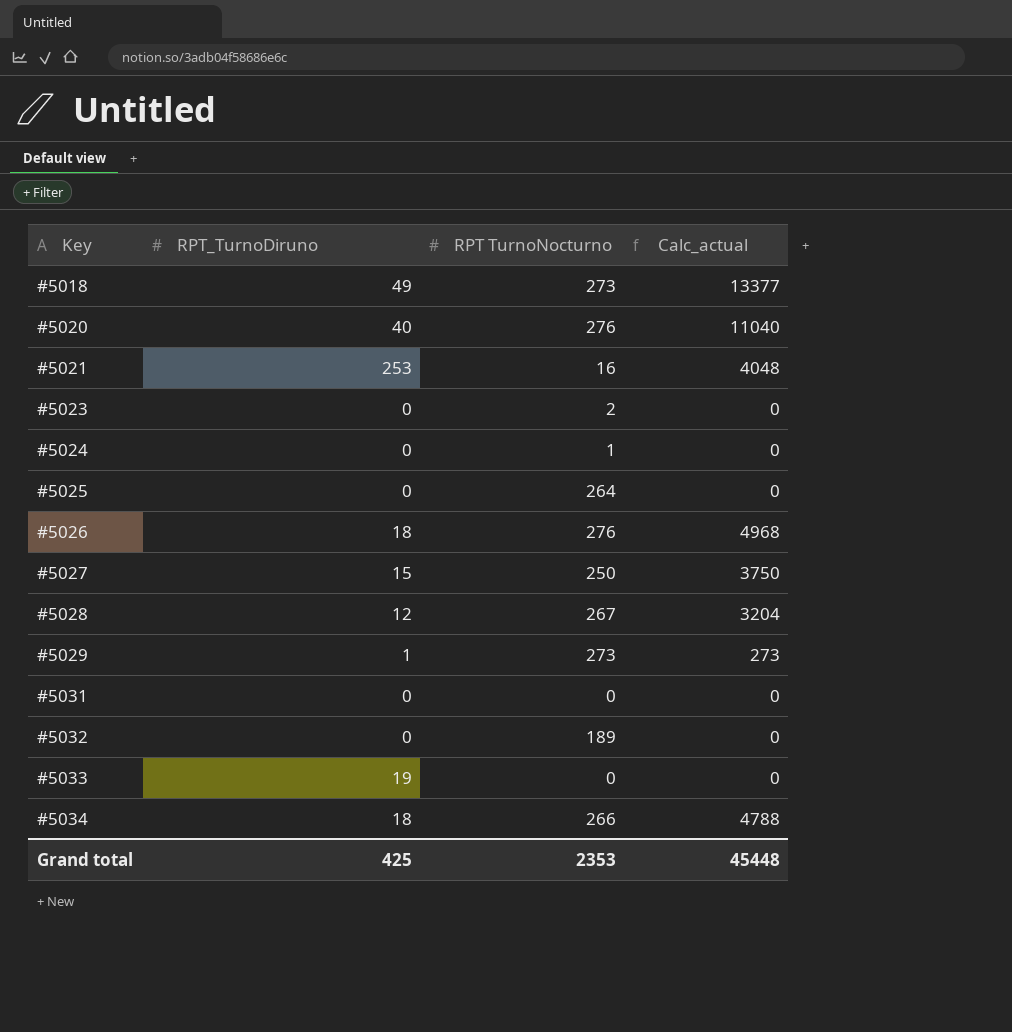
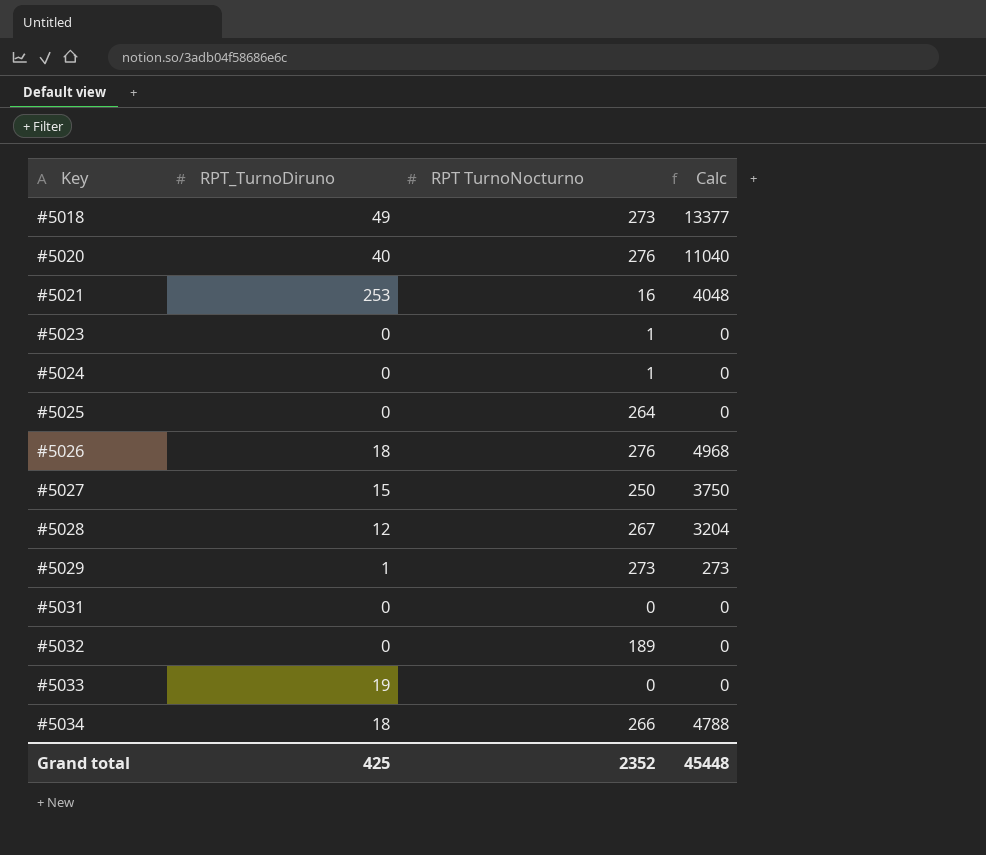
column name: Calc_actual -> Calc
#5023 | RPT TurnoNocturno: 2 -> 1
Grand total | RPT TurnoNocturno: 2353 -> 2352

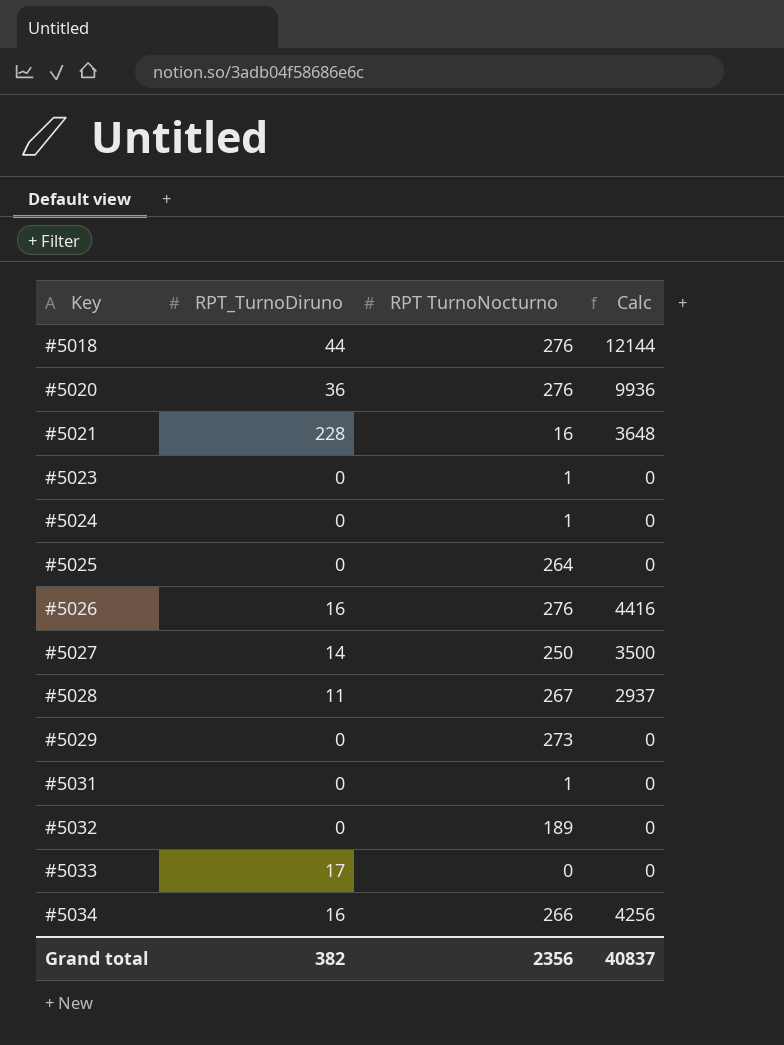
#5018 | RPT_TurnoDiruno: 49 -> 44
#5018 | RPT TurnoNocturno: 273 -> 276
#5018 | Calc: 13377 -> 12144
#5020 | RPT_TurnoDiruno: 40 -> 36
#5020 | Calc: 11040 -> 9936
#5021 | RPT_TurnoDiruno: 253 -> 228
#5021 | Calc: 4048 -> 3648
#5026 | RPT_TurnoDiruno: 18 -> 16
#5026 | Calc: 4968 -> 4416
#5027 | RPT_TurnoDiruno: 15 -> 14
#5027 | Calc: 3750 -> 3500
#5028 | RPT_TurnoDiruno: 12 -> 11
#5028 | Calc: 3204 -> 2937
#5029 | RPT_TurnoDiruno: 1 -> 0
#5029 | Calc: 273 -> 0
#5031 | RPT TurnoNocturno: 0 -> 1
#5033 | RPT_TurnoDiruno: 19 -> 17
#5034 | RPT_TurnoDiruno: 18 -> 16
#5034 | Calc: 4788 -> 4256
Grand total | RPT_TurnoDiruno: 425 -> 382
Grand total | RPT TurnoNocturno: 2352 -> 2356
Grand total | Calc: 45448 -> 40837

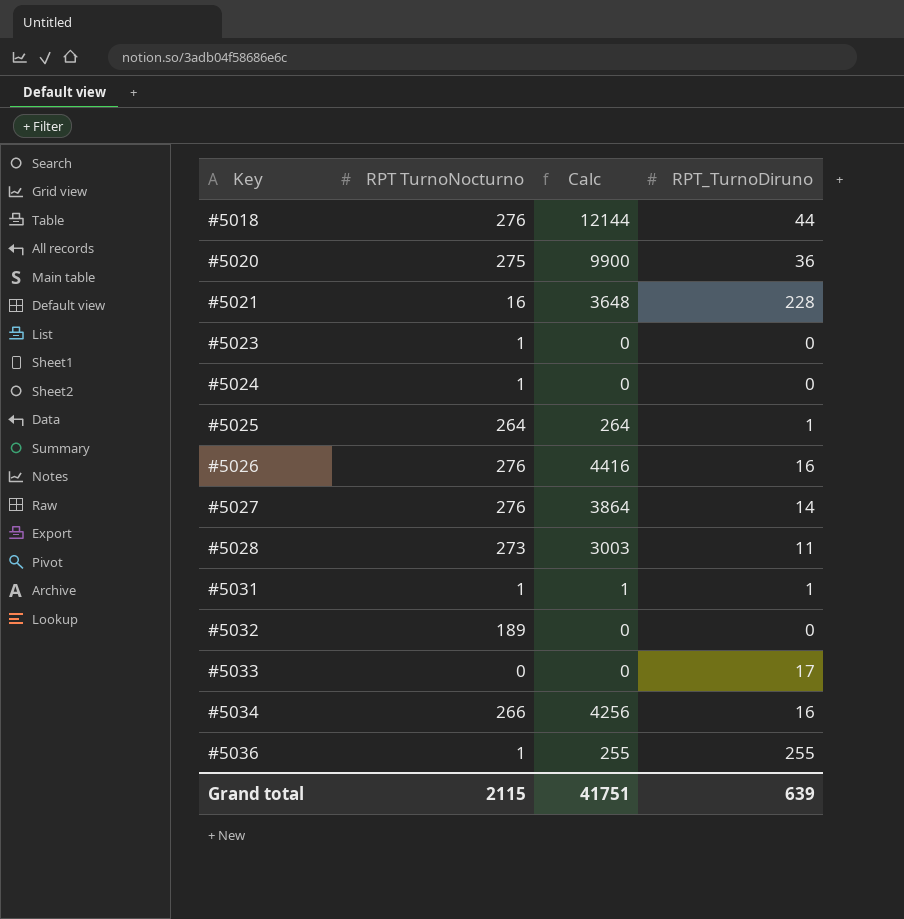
column RPT_TurnoDiruno | position: 2 -> 4
row #5029: 0 | 273 | 0 -> none
#5020 | RPT TurnoNocturno: 276 -> 275
#5020 | Calc: 9936 -> 9900
#5025 | Calc: 0 -> 264
#5025 | RPT_TurnoDiruno: 0 -> 1
#5027 | RPT TurnoNocturno: 250 -> 276
#5027 | Calc: 3500 -> 3864
#5028 | RPT TurnoNocturno: 267 -> 273
#5028 | Calc: 2937 -> 3003
#5031 | Calc: 0 -> 1
#5031 | RPT_TurnoDiruno: 0 -> 1
row #5036: none -> 1 | 255 | 255
Grand total | RPT TurnoNocturno: 2356 -> 2115
Grand total | Calc: 40837 -> 41751
Grand total | RPT_TurnoDiruno: 382 -> 639

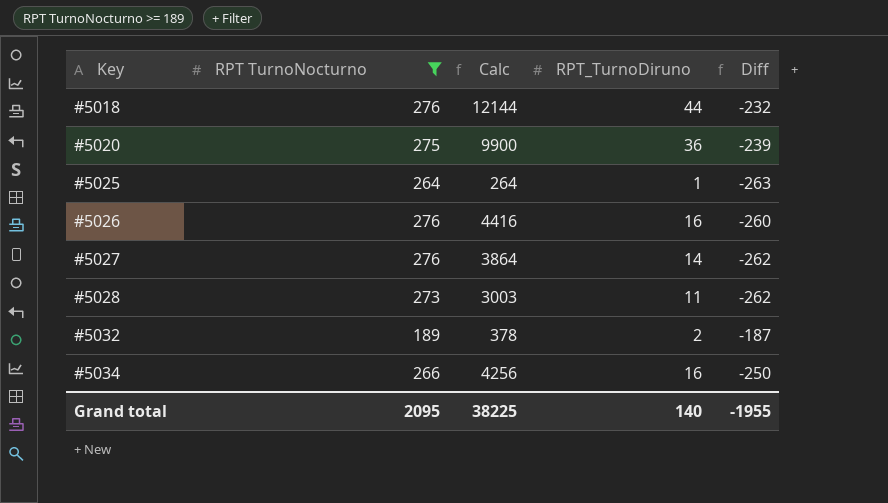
filter: none -> RPT TurnoNocturno >= 189
column Diff | formula: none -> [RPT_TurnoDiruno] - [RPT TurnoNocturno]
#5032 | Calc: 0 -> 378
#5032 | RPT_TurnoDiruno: 0 -> 2
Grand total | RPT TurnoNocturno: 2115 -> 2095
Grand total | Calc: 41751 -> 38225
Grand total | RPT_TurnoDiruno: 639 -> 140

